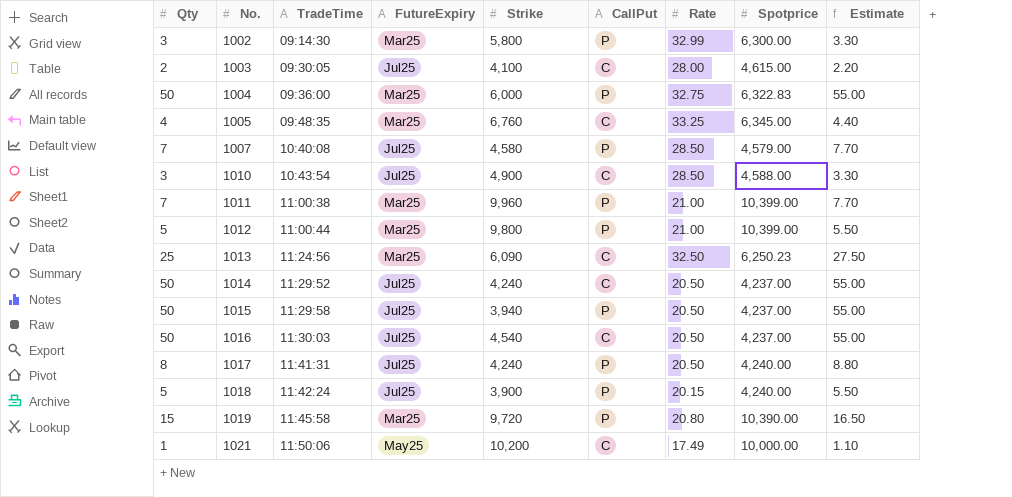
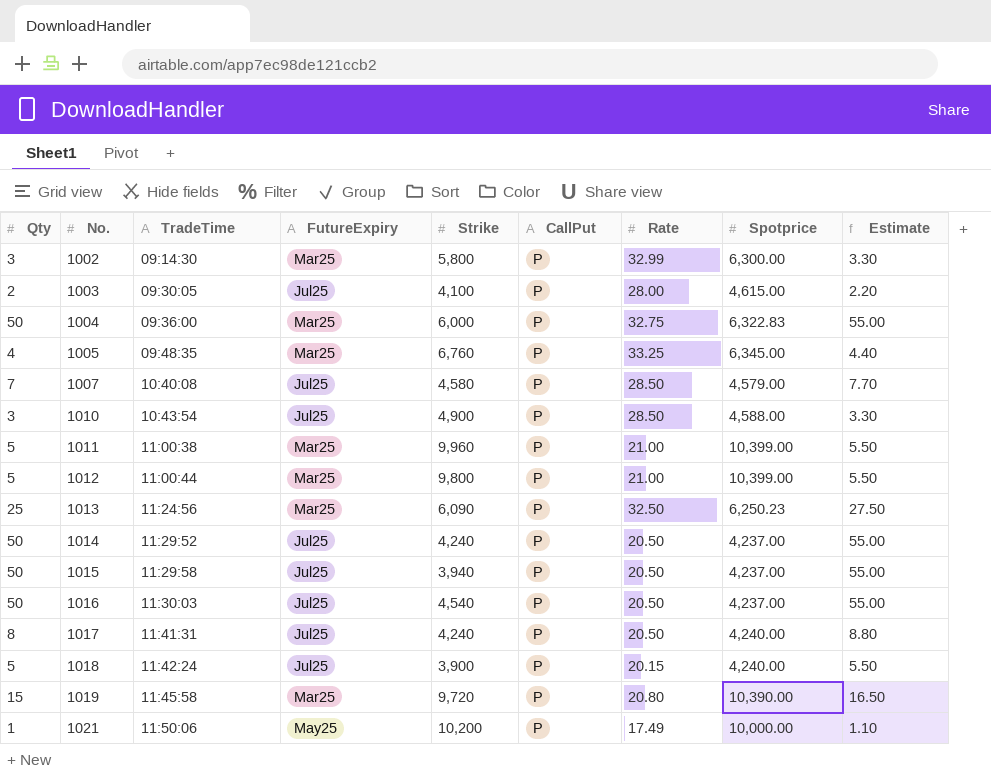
1003 | CallPut: C -> P
1005 | CallPut: C -> P
1010 | CallPut: C -> P
1011 | Qty: 7 -> 5
1011 | Estimate: 7.70 -> 5.50
1013 | CallPut: C -> P
1014 | CallPut: C -> P
1016 | CallPut: C -> P
1021 | CallPut: C -> P

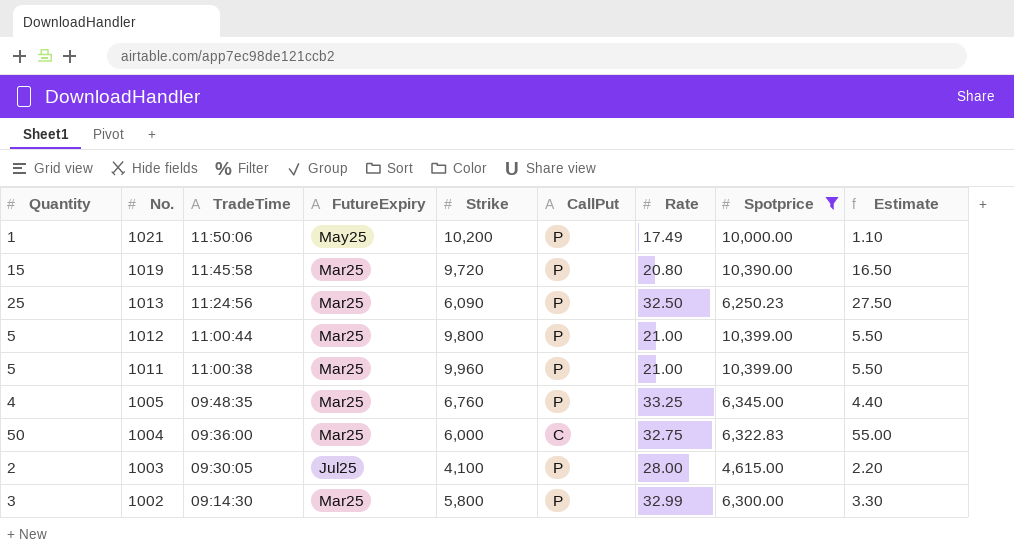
filter: none -> Spotprice >= 4,615.00
row order: No. ascending -> No. descending
column name: Qty -> Quantity
1004 | CallPut: P -> C

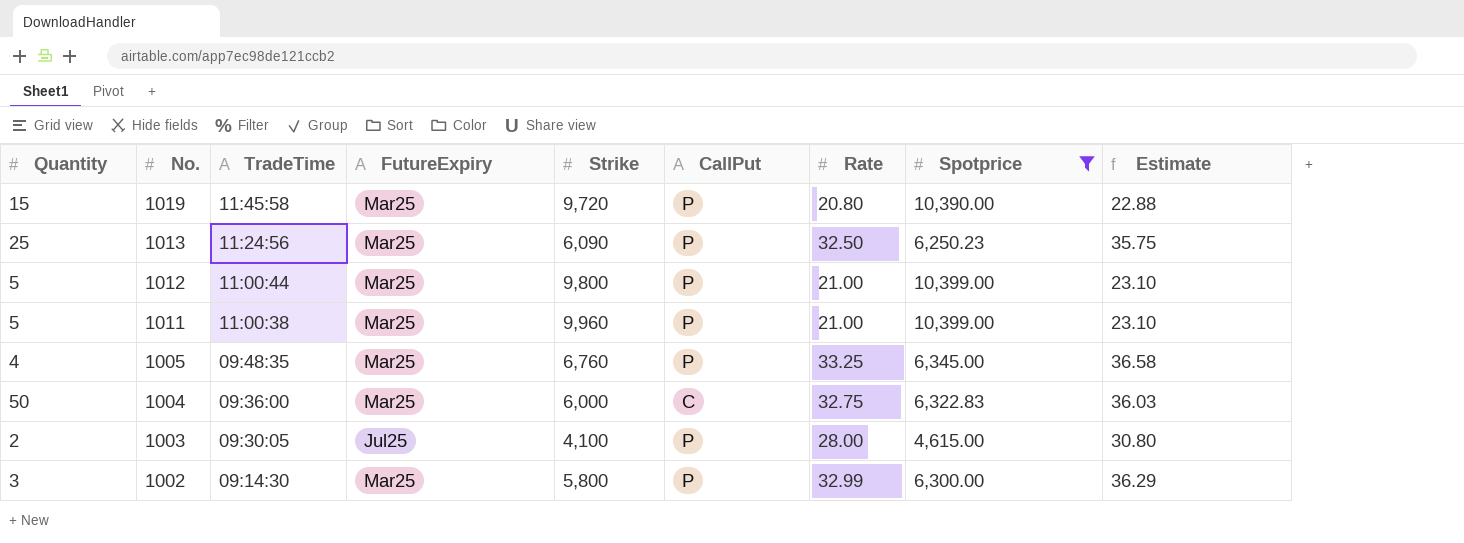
column Estimate | formula: [Quantity] * 1.1 -> [Rate] * 1.1
row 1021: 1 | 11:50:06 | May25 | 10,200 | P | 17.49 | 10,000.00 | 1.10 -> none

